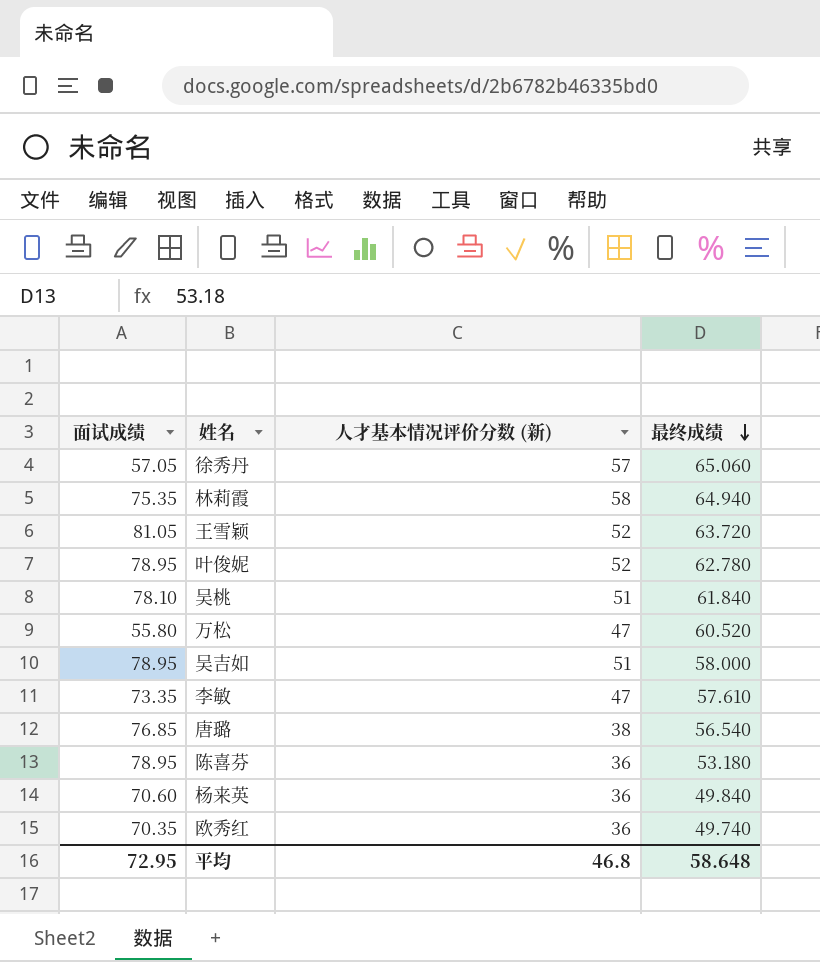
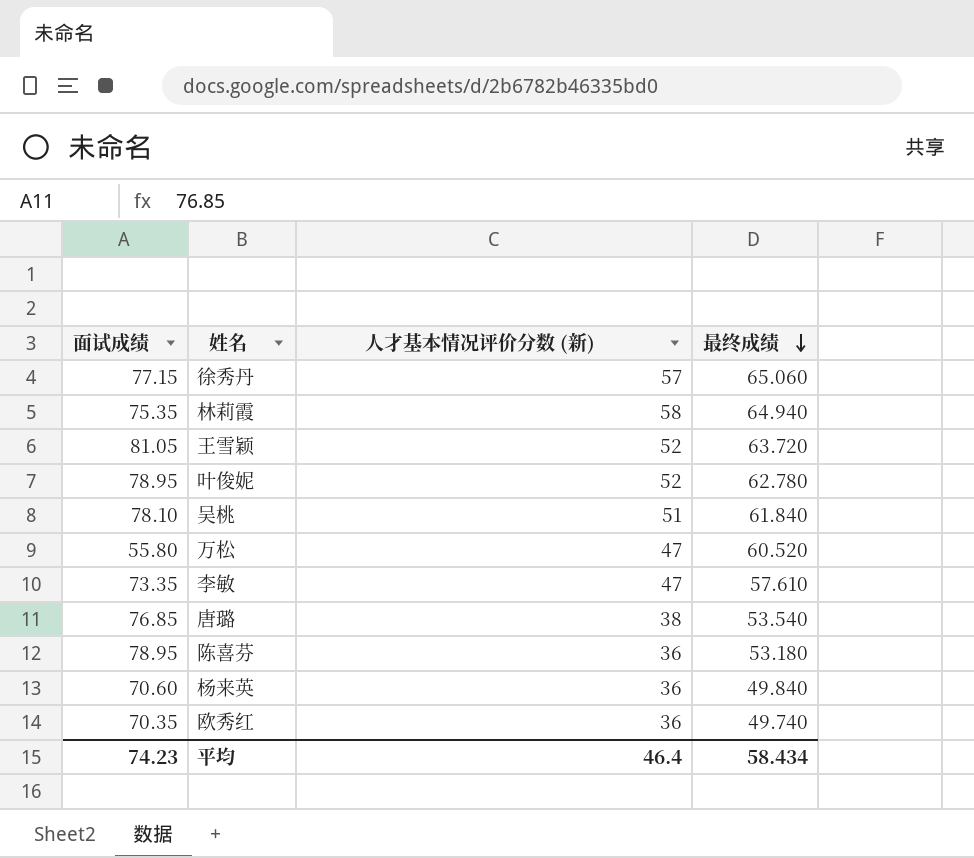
row 吴吉如: 78.95 | 51 | 58.000 -> none
徐秀丹 | 面试成绩: 57.05 -> 77.15
唐璐 | 最终成绩: 56.540 -> 53.540
平均 | 面试成绩: 72.95 -> 74.23
平均 | 人才基本情况评价分数 (新): 46.8 -> 46.4
平均 | 最终成绩: 58.648 -> 58.434

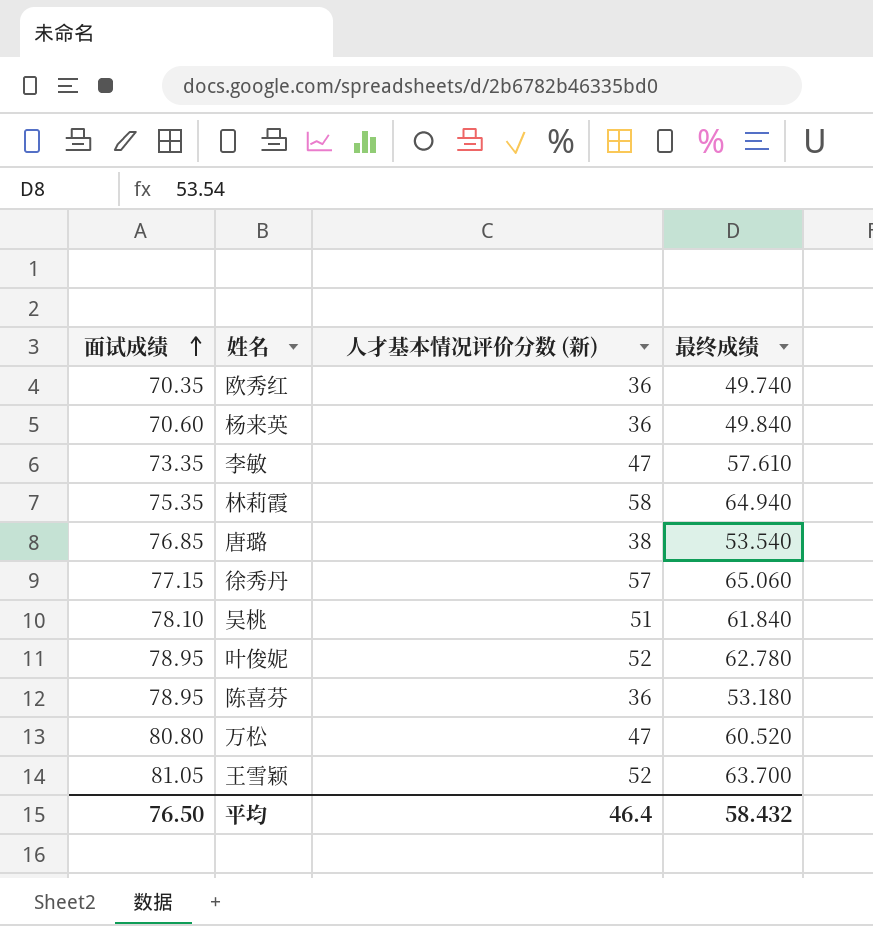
row order: 最终成绩 descending -> 面试成绩 ascending
万松 | 面试成绩: 55.80 -> 80.80
王雪颖 | 最终成绩: 63.720 -> 63.700
平均 | 面试成绩: 74.23 -> 76.50
平均 | 最终成绩: 58.434 -> 58.432

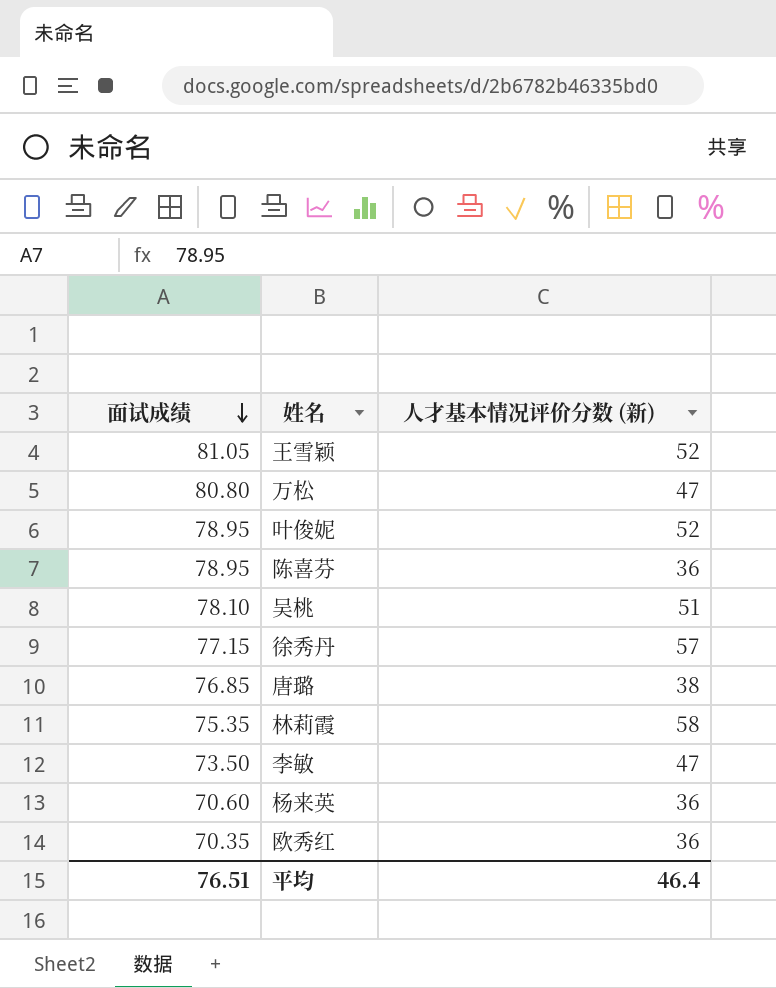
row order: 面试成绩 ascending -> 面试成绩 descending
column 最终成绩 | position: 4 -> none
李敏 | 面试成绩: 73.35 -> 73.50
平均 | 面试成绩: 76.50 -> 76.51

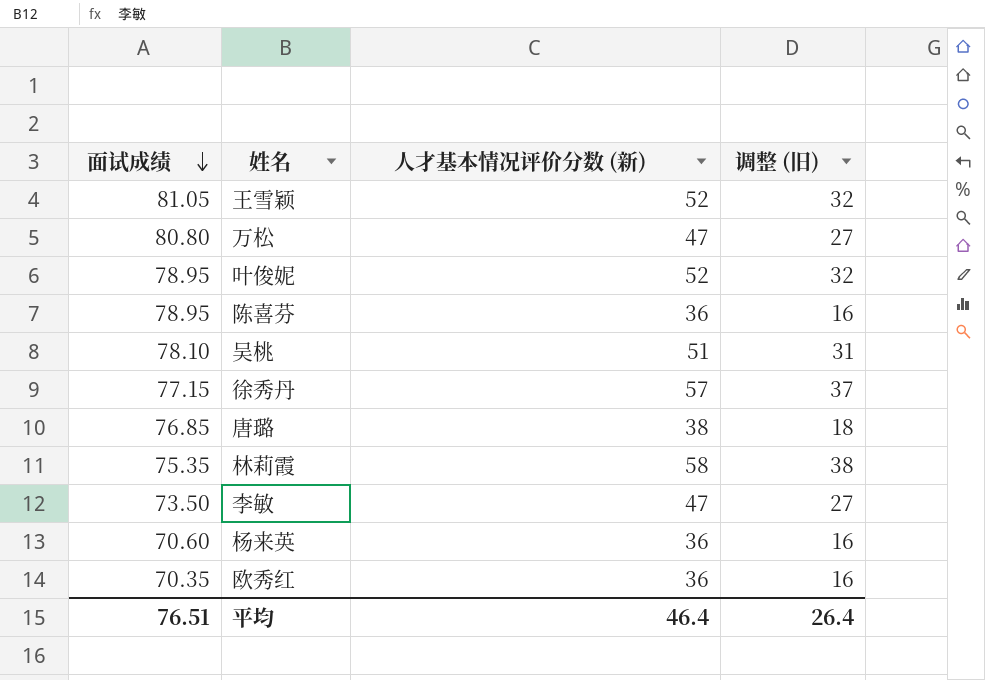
column 调整 (旧) | formula: none -> [人才基本情况评价分数 (新)] - 20

